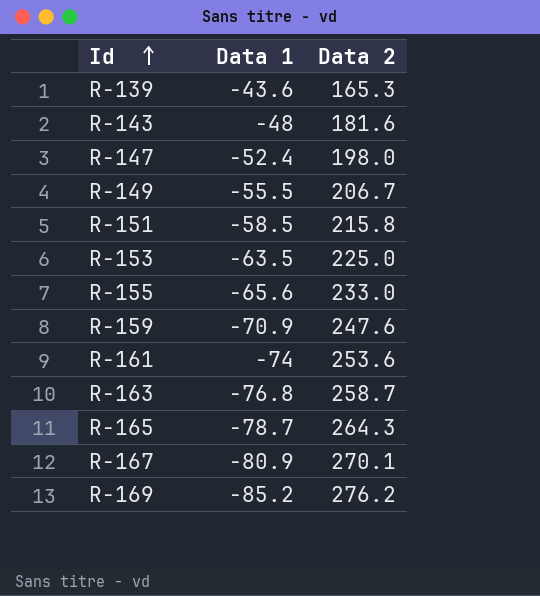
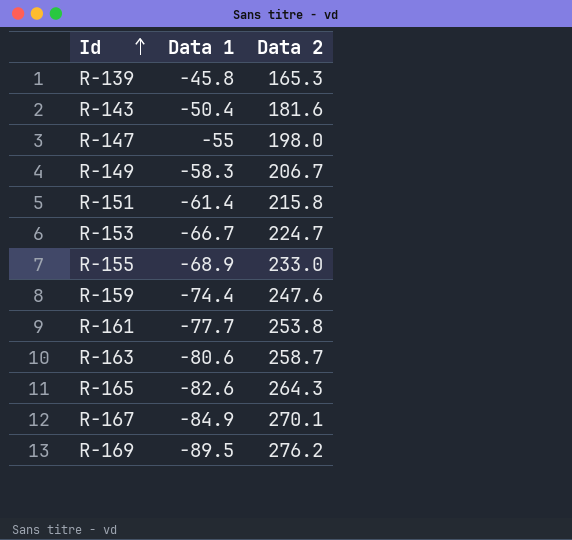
R-139 | Data 1: -43.6 -> -45.8
R-143 | Data 1: -48 -> -50.4
R-147 | Data 1: -52.4 -> -55
R-149 | Data 1: -55.5 -> -58.3
R-151 | Data 1: -58.5 -> -61.4
R-153 | Data 1: -63.5 -> -66.7
R-153 | Data 2: 225.0 -> 224.7
R-155 | Data 1: -65.6 -> -68.9
R-159 | Data 1: -70.9 -> -74.4
R-161 | Data 1: -74 -> -77.7
R-161 | Data 2: 253.6 -> 253.8
R-163 | Data 1: -76.8 -> -80.6
R-165 | Data 1: -78.7 -> -82.6
R-167 | Data 1: -80.9 -> -84.9
R-169 | Data 1: -85.2 -> -89.5

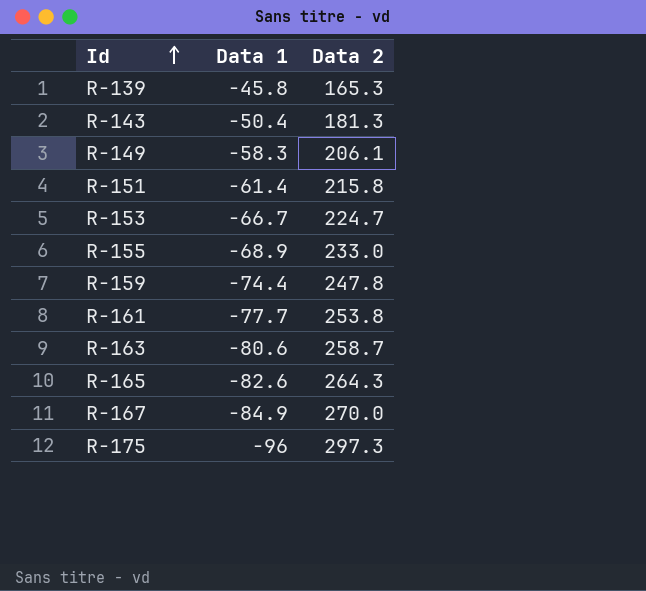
row R-147: -55 | 198.0 -> none
row R-169: -89.5 | 276.2 -> none
R-143 | Data 2: 181.6 -> 181.3
R-149 | Data 2: 206.7 -> 206.1
R-159 | Data 2: 247.6 -> 247.8
R-167 | Data 2: 270.1 -> 270.0
row R-175: none -> -96 | 297.3

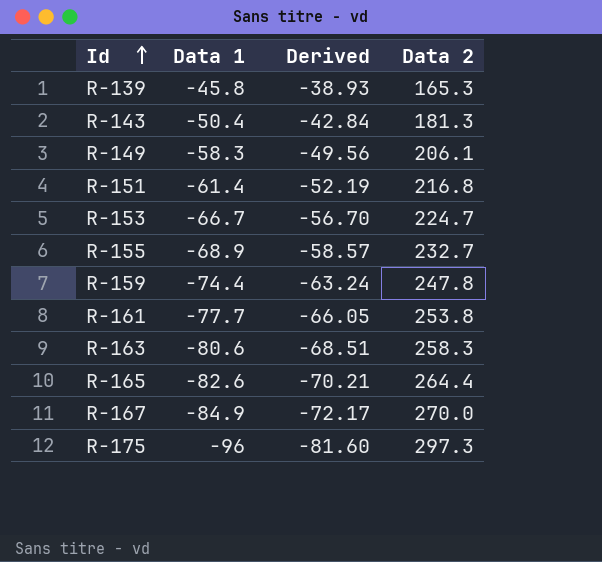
column Derived | formula: none -> [Data 1] * 0.85
R-151 | Data 2: 215.8 -> 216.8
R-155 | Data 2: 233.0 -> 232.7
R-163 | Data 2: 258.7 -> 258.3
R-165 | Data 2: 264.3 -> 264.4

